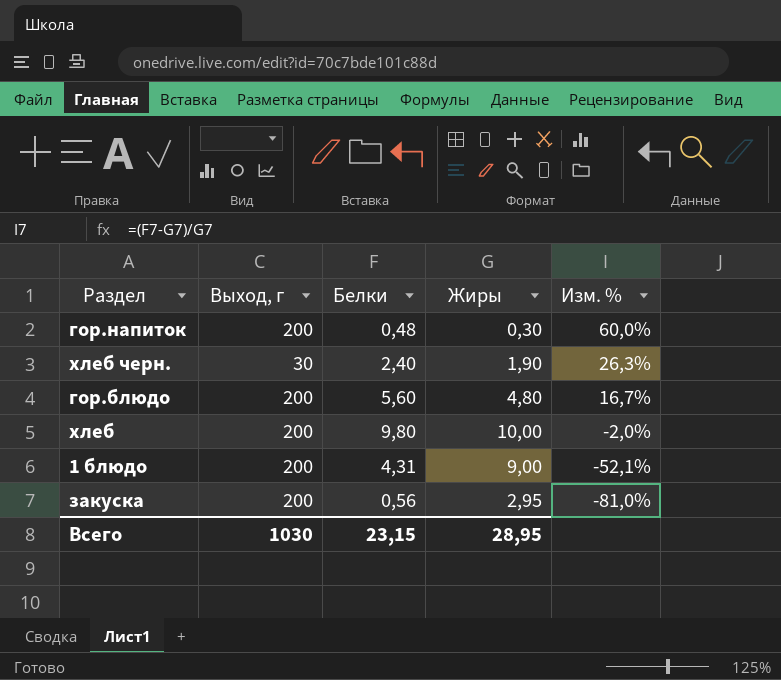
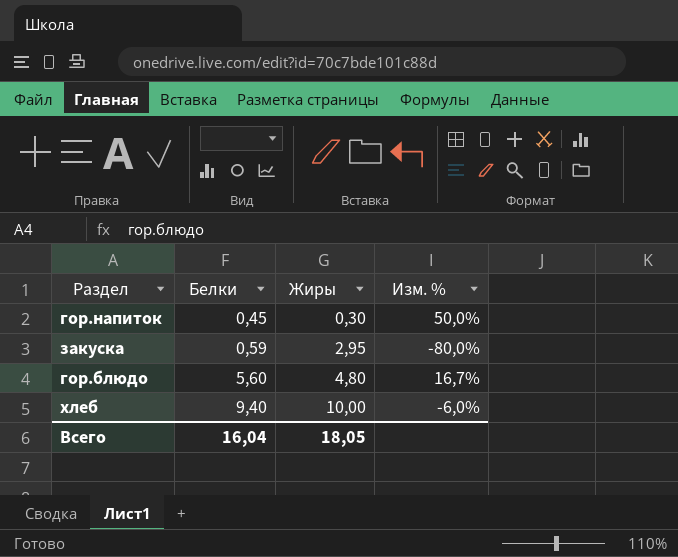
row order: Изм. % descending -> Белки ascending
column Выход, г | position: 2 -> none
row хлеб черн.: 30 | 2,40 | 1,90 | 26,3% -> none
row 1 блюдо: 200 | 4,31 | 9,00 | -52,1% -> none
гор.напиток | Белки: 0,48 -> 0,45
гор.напиток | Изм. %: 60,0% -> 50,0%
закуска | Белки: 0,56 -> 0,59
закуска | Изм. %: -81,0% -> -80,0%
хлеб | Белки: 9,80 -> 9,40
хлеб | Изм. %: -2,0% -> -6,0%
Всего | Белки: 23,15 -> 16,04
Всего | Жиры: 28,95 -> 18,05

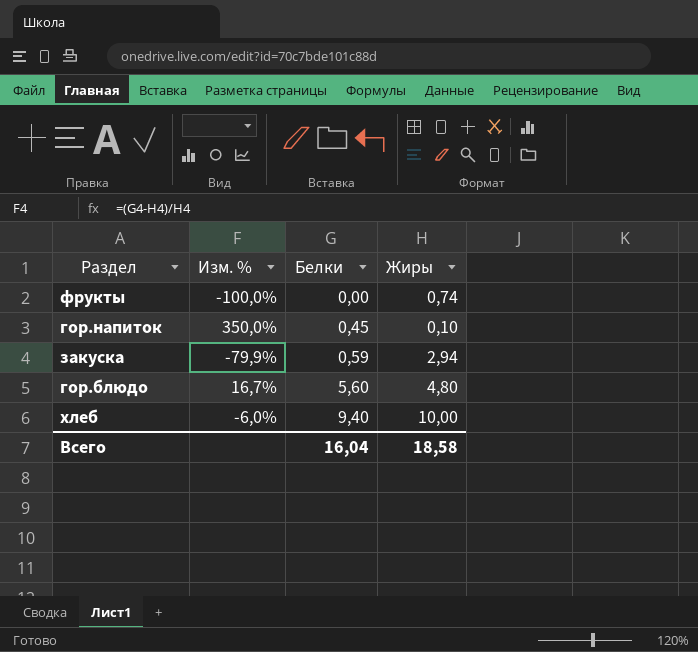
column Изм. % | position: 4 -> 2
row фрукты: none -> -100,0% | 0,00 | 0,74
гор.напиток | Изм. %: 50,0% -> 350,0%
гор.напиток | Жиры: 0,30 -> 0,10
закуска | Изм. %: -80,0% -> -79,9%
закуска | Жиры: 2,95 -> 2,94
Всего | Жиры: 18,05 -> 18,58

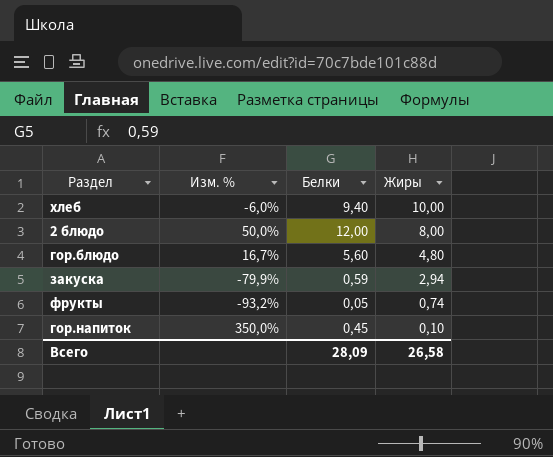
row order: Белки ascending -> Жиры descending
row 2 блюдо: none -> 50,0% | 12,00 | 8,00
фрукты | Изм. %: -100,0% -> -93,2%
фрукты | Белки: 0,00 -> 0,05
Всего | Белки: 16,04 -> 28,09
Всего | Жиры: 18,58 -> 26,58

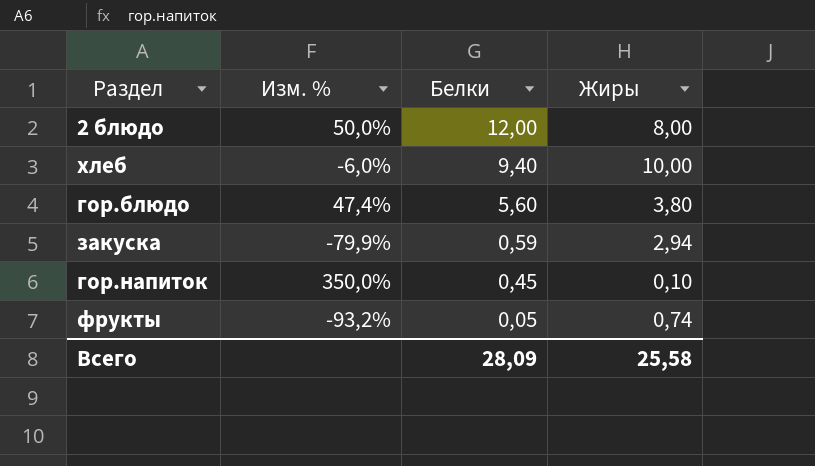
row order: Жиры descending -> Белки descending
гор.блюдо | Изм. %: 16,7% -> 47,4%
гор.блюдо | Жиры: 4,80 -> 3,80
Всего | Жиры: 26,58 -> 25,58

